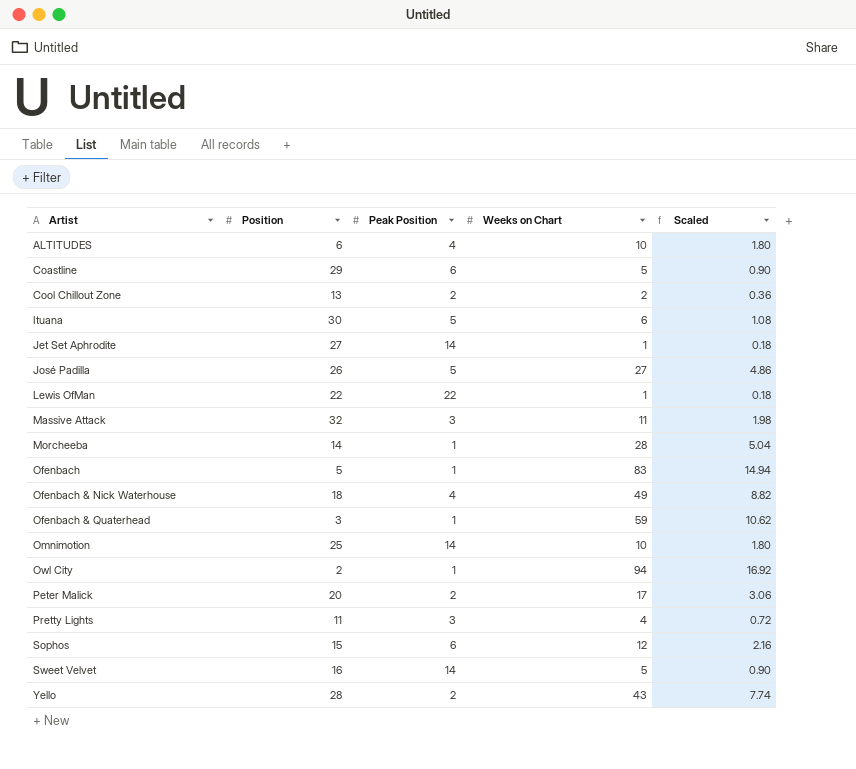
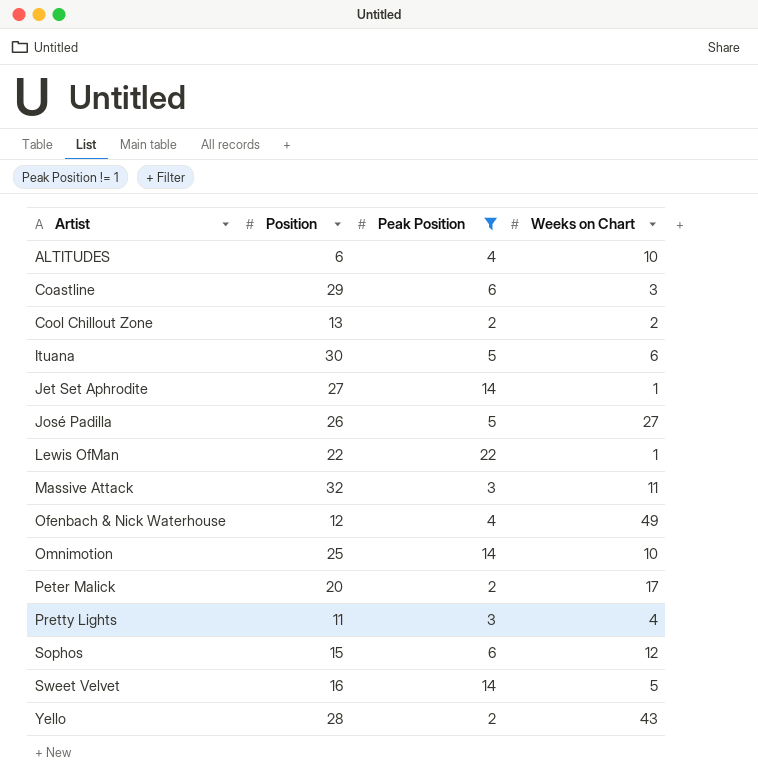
filter: none -> Peak Position != 1
column Scaled | formula: [Weeks on Chart] * 0.18 -> none
Coastline | Weeks on Chart: 5 -> 3
Ofenbach & Nick Waterhouse | Position: 18 -> 12

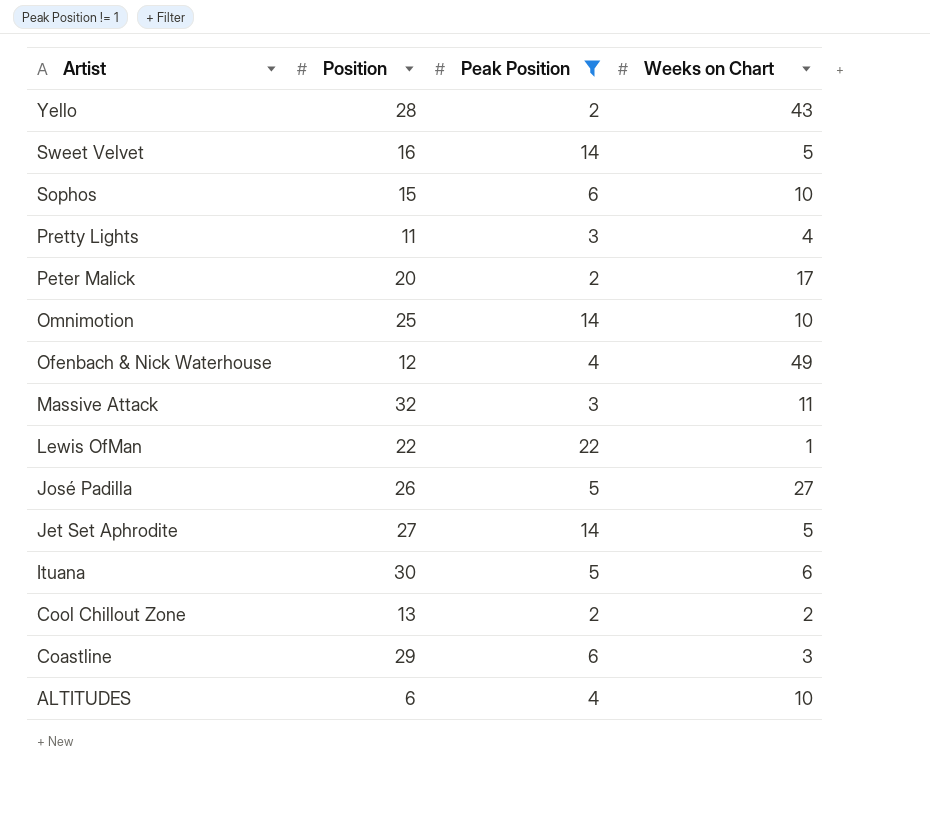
row order: Artist ascending -> Artist descending
Sophos | Weeks on Chart: 12 -> 10
Jet Set Aphrodite | Weeks on Chart: 1 -> 5

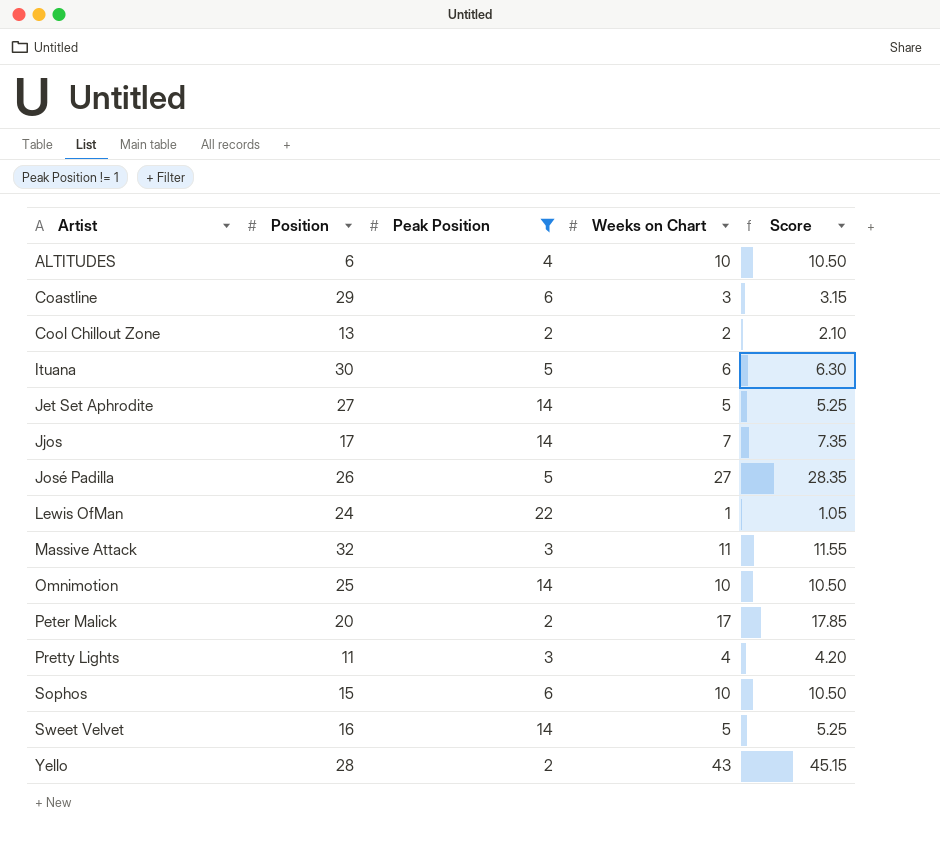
row order: Artist descending -> Artist ascending
column Score | formula: none -> [Weeks on Chart] * 1.05
row Ofenbach & Nick Waterhouse: 12 | 4 | 49 -> none
row Jjos: none -> 17 | 14 | 7 | 7.35
Lewis OfMan | Position: 22 -> 24

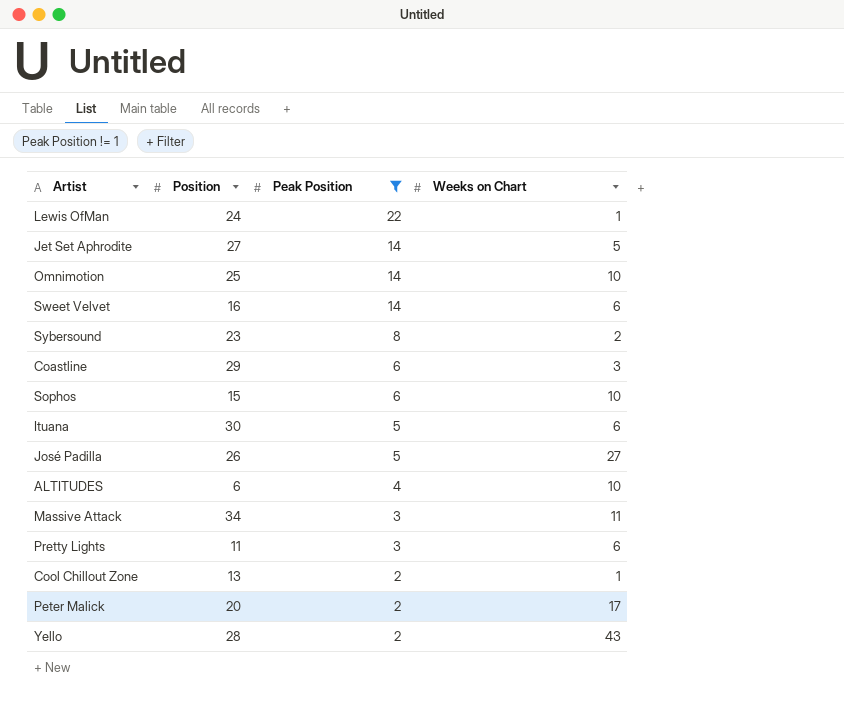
row order: Artist ascending -> Peak Position descending
column Score | formula: [Weeks on Chart] * 1.05 -> none
row Jjos: 17 | 14 | 7 | 7.35 -> none
Sweet Velvet | Weeks on Chart: 5 -> 6
row Sybersound: none -> 23 | 8 | 2
Massive Attack | Position: 32 -> 34
Pretty Lights | Weeks on Chart: 4 -> 6
Cool Chillout Zone | Weeks on Chart: 2 -> 1

